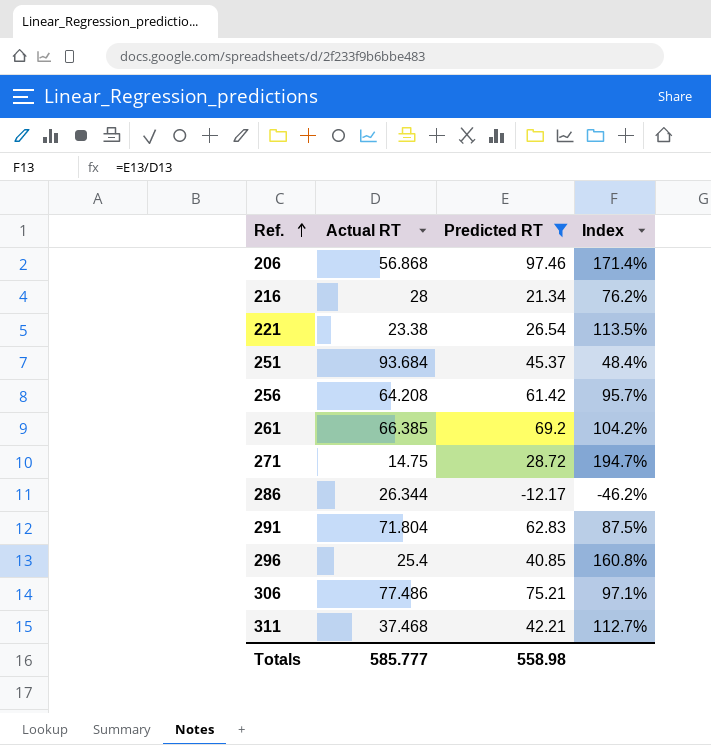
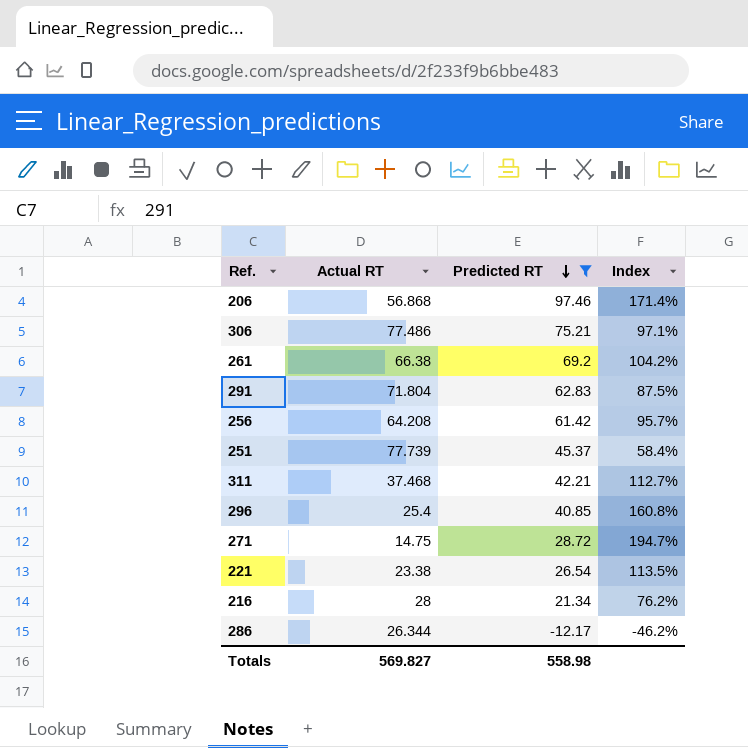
row order: Ref. ascending -> Predicted RT descending
261 | Actual RT: 66.385 -> 66.38
251 | Actual RT: 93.684 -> 77.739
251 | Index: 48.4% -> 58.4%
Totals | Actual RT: 585.777 -> 569.827

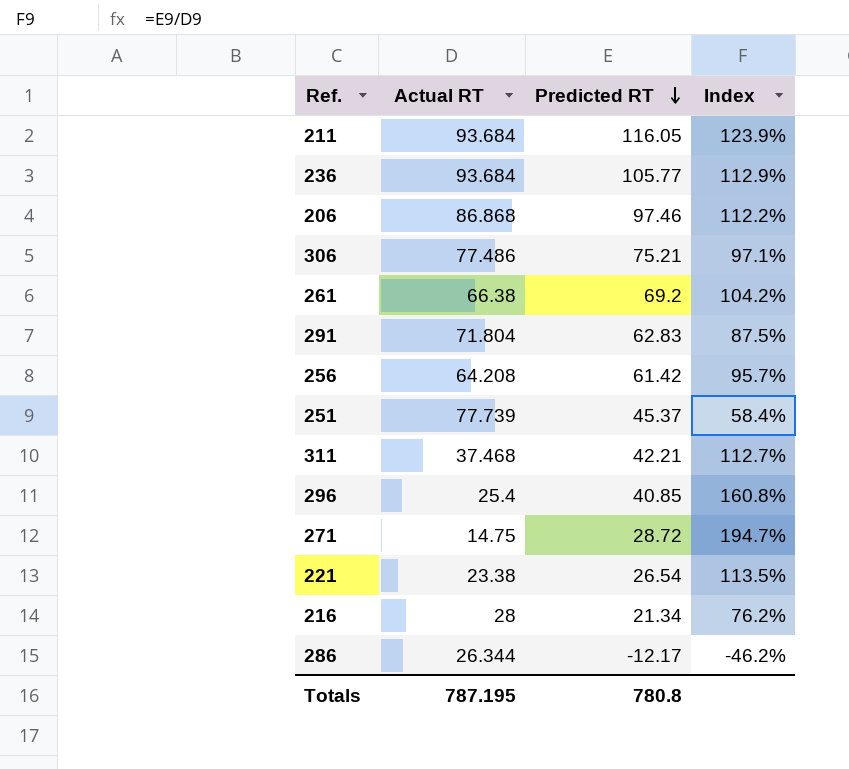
filter: Predicted RT <= 97.46 -> none
206 | Actual RT: 56.868 -> 86.868
206 | Index: 171.4% -> 112.2%
Totals | Actual RT: 569.827 -> 787.195
Totals | Predicted RT: 558.98 -> 780.8

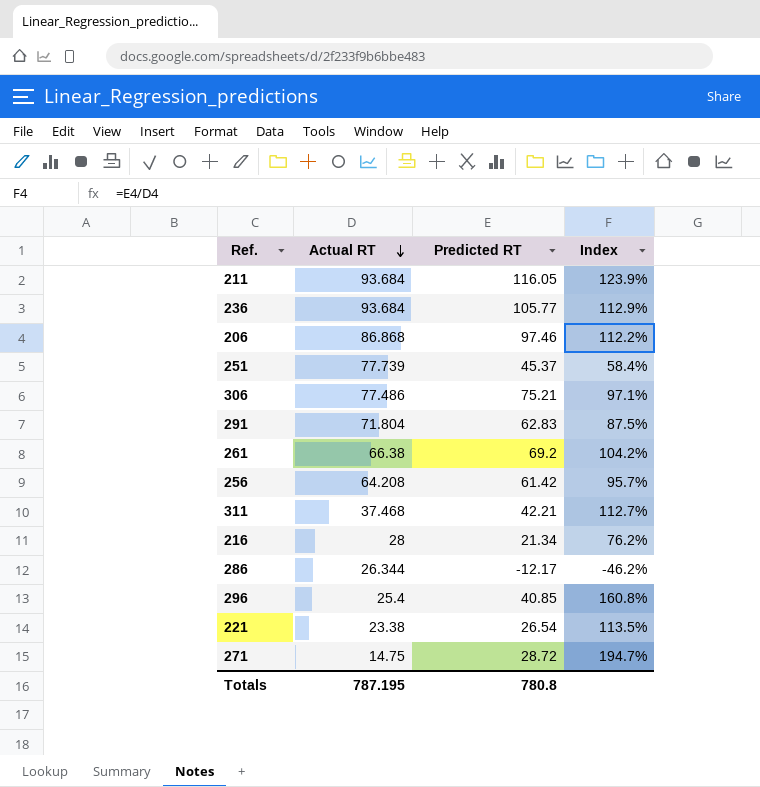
row order: Predicted RT descending -> Actual RT descending

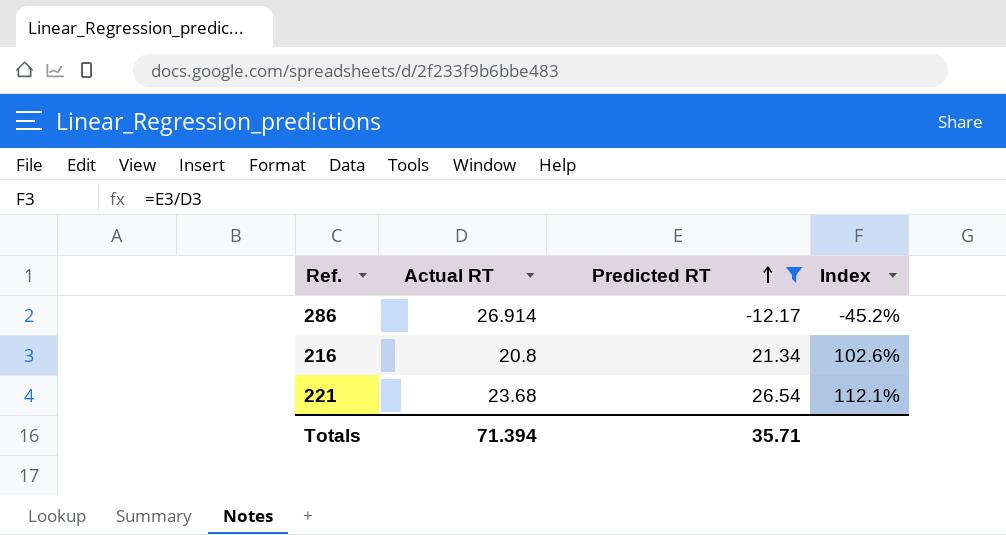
filter: none -> Predicted RT <= 26.54
row order: Actual RT descending -> Predicted RT ascending
286 | Actual RT: 26.344 -> 26.914
286 | Index: -46.2% -> -45.2%
216 | Actual RT: 28 -> 20.8
216 | Index: 76.2% -> 102.6%
221 | Actual RT: 23.38 -> 23.68
221 | Index: 113.5% -> 112.1%
Totals | Actual RT: 787.195 -> 71.394
Totals | Predicted RT: 780.8 -> 35.71

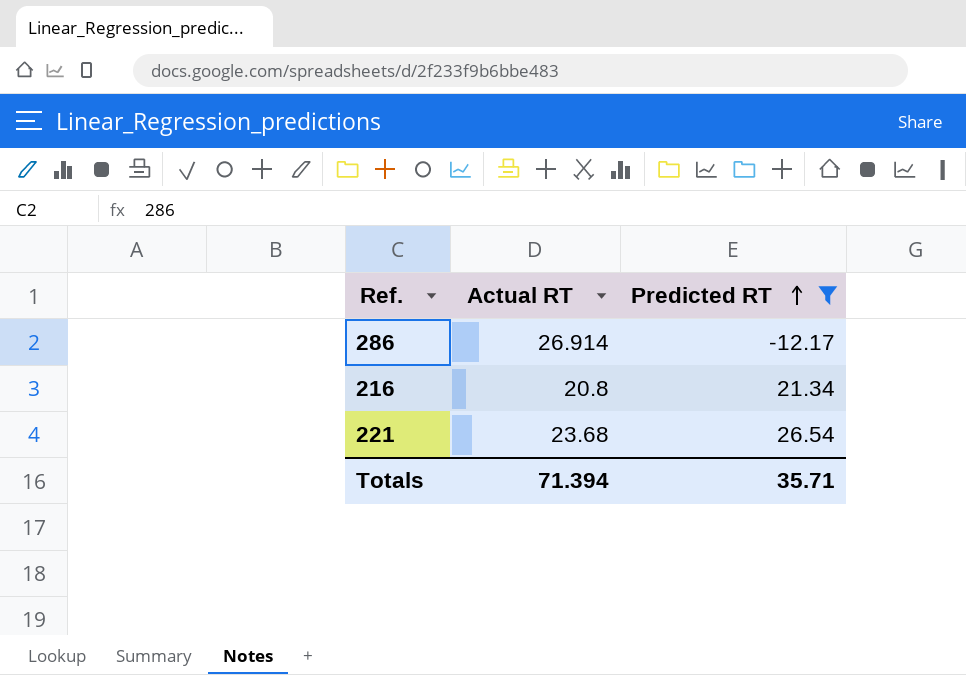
column Index | formula: [Predicted RT] / [Actual RT] -> none

